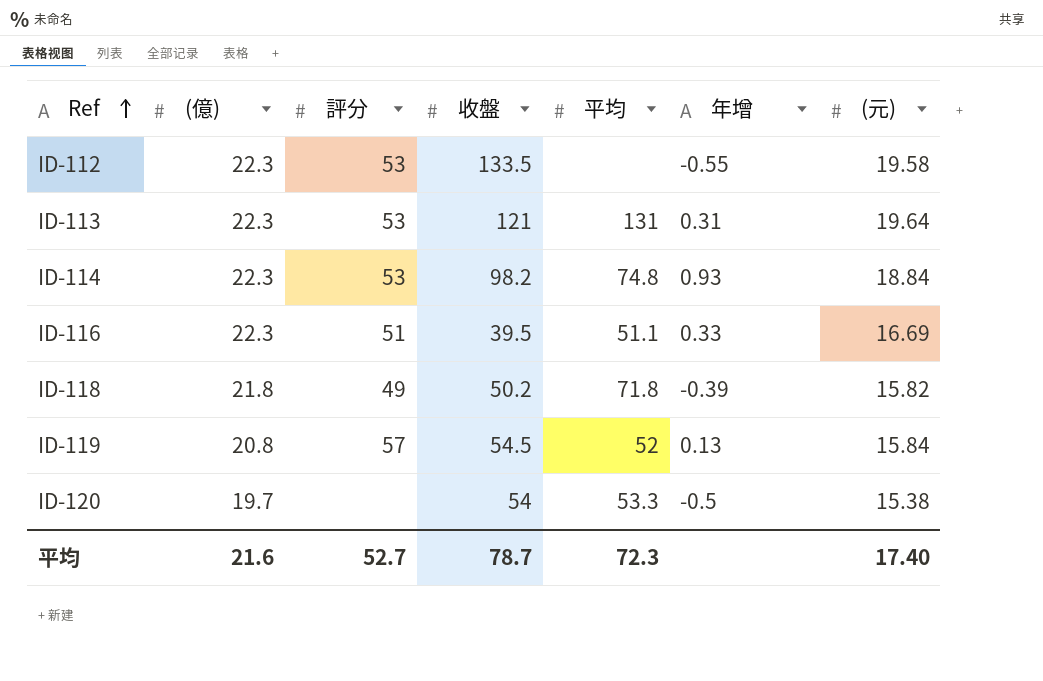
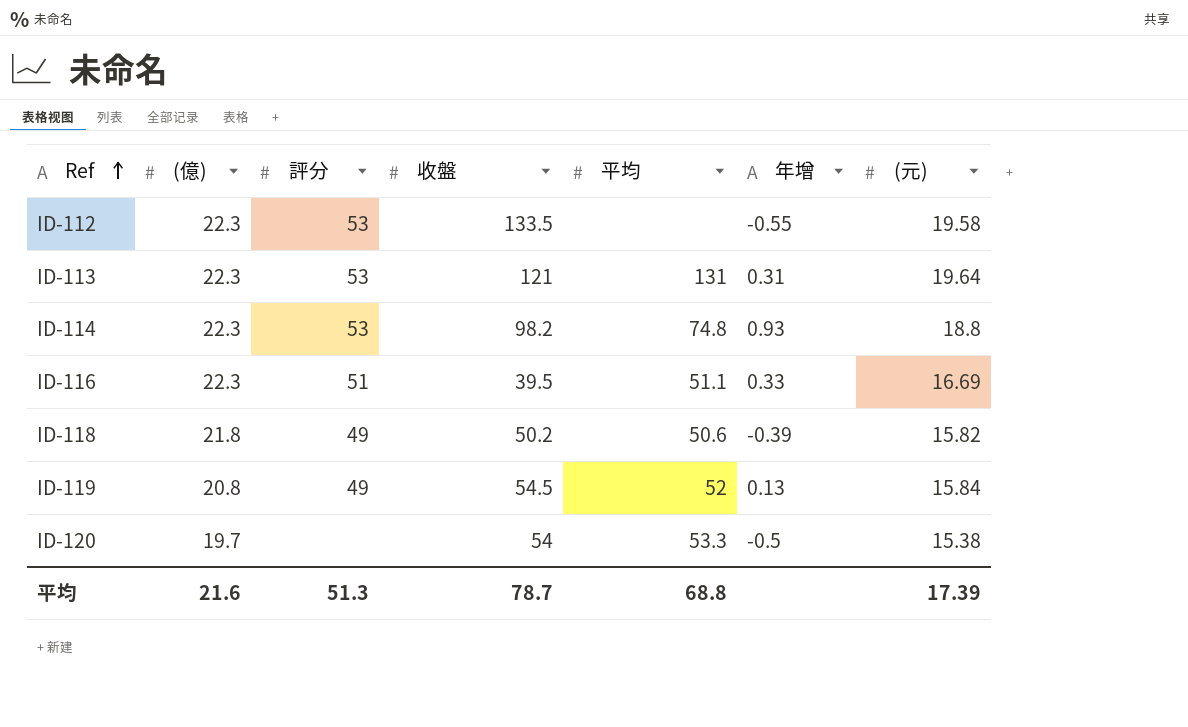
ID-114 | (元): 18.84 -> 18.8
ID-118 | 平均: 71.8 -> 50.6
ID-119 | 評分: 57 -> 49
平均 | 評分: 52.7 -> 51.3
平均 | 平均: 72.3 -> 68.8
平均 | (元): 17.40 -> 17.39

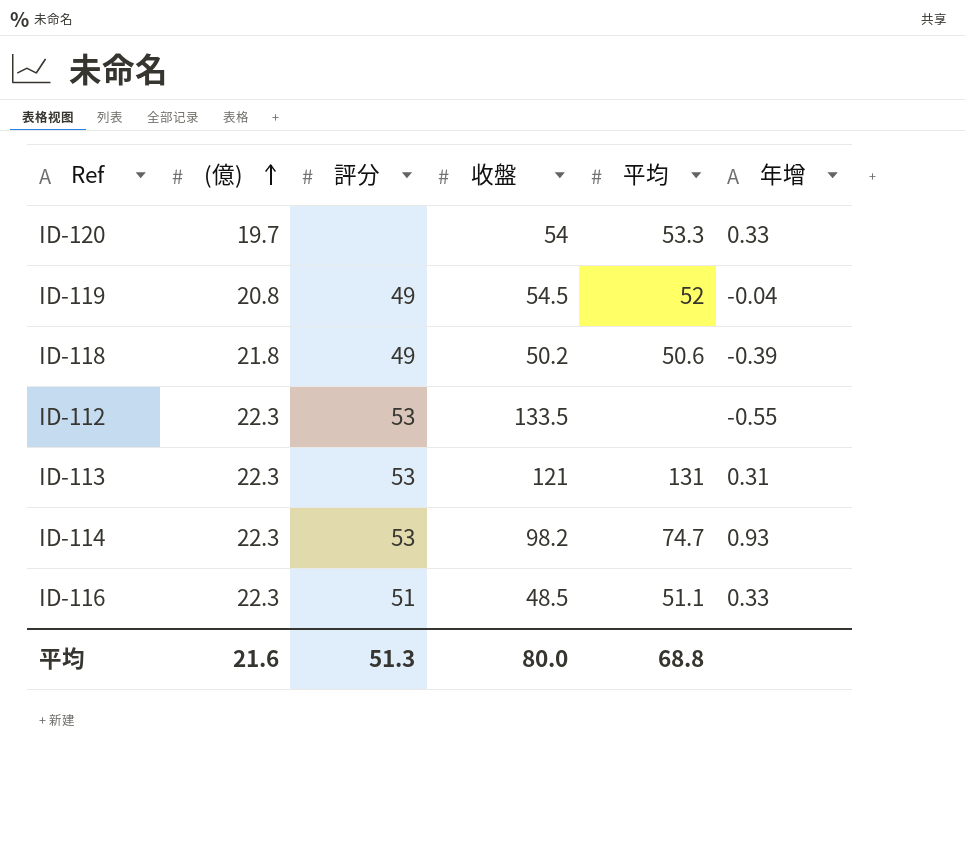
row order: Ref ascending -> (億) ascending
column (元) | position: 7 -> none
ID-120 | 年增: -0.5 -> 0.33
ID-119 | 年增: 0.13 -> -0.04
ID-114 | 平均: 74.8 -> 74.7
ID-116 | 收盤: 39.5 -> 48.5
平均 | 收盤: 78.7 -> 80.0

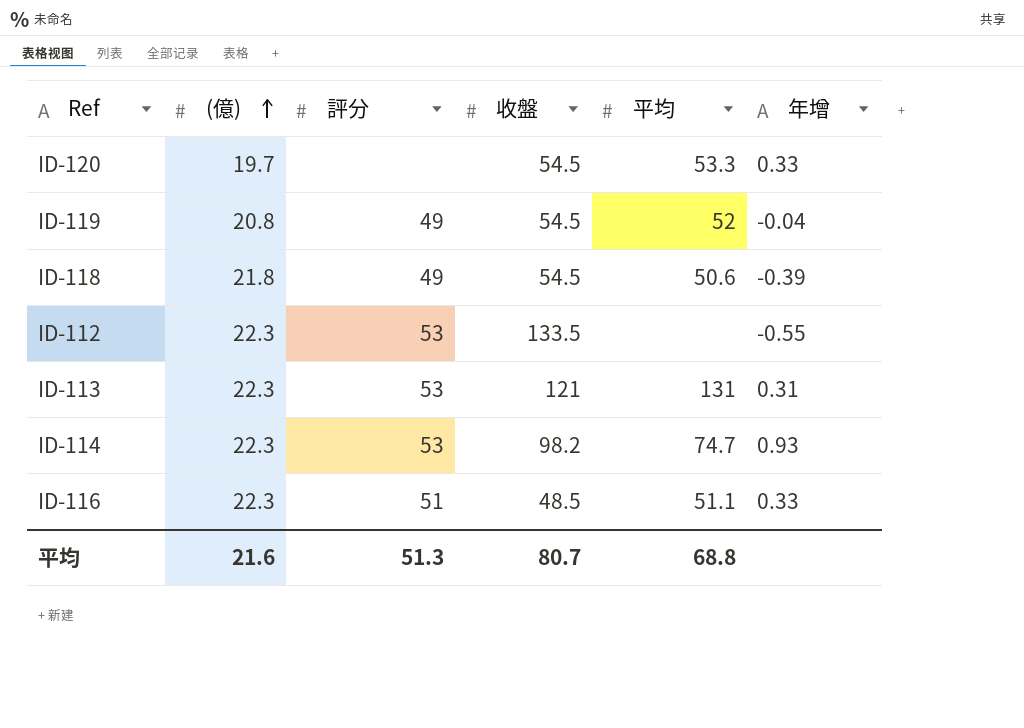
ID-120 | 收盤: 54 -> 54.5
ID-118 | 收盤: 50.2 -> 54.5
平均 | 收盤: 80.0 -> 80.7

